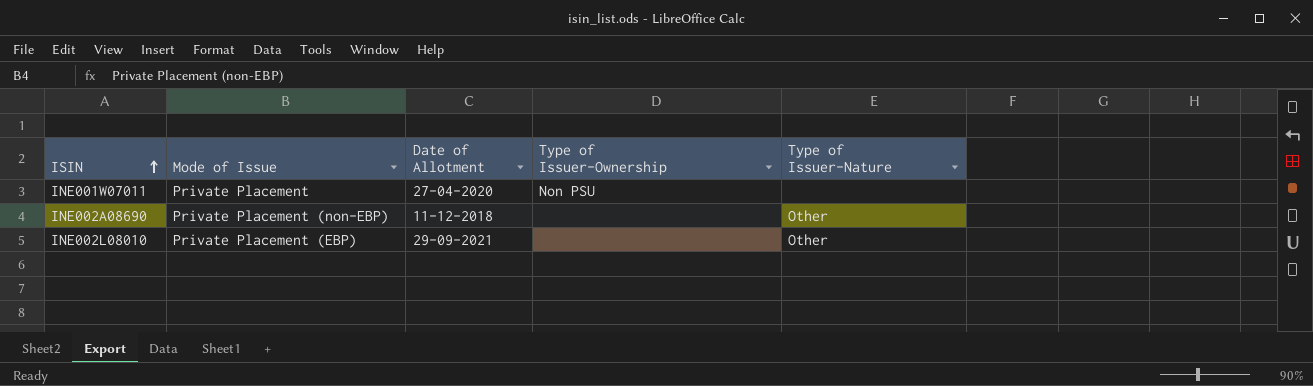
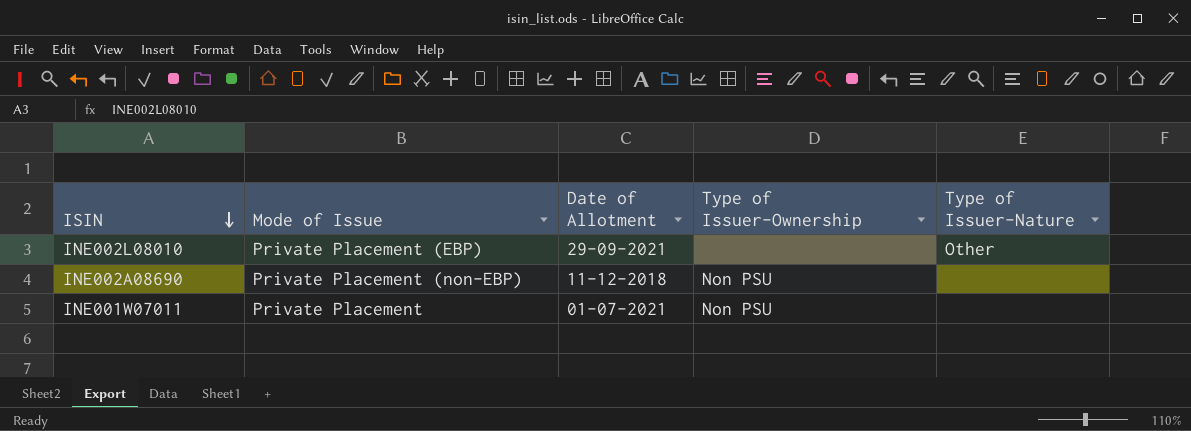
row order: ISIN ascending -> ISIN descending
INE002A08690 | Type of Issuer-Ownership: none -> Non PSU
INE002A08690 | Type of Issuer-Nature: Other -> none
INE001W07011 | Date of Allotment: 27-04-2020 -> 01-07-2021

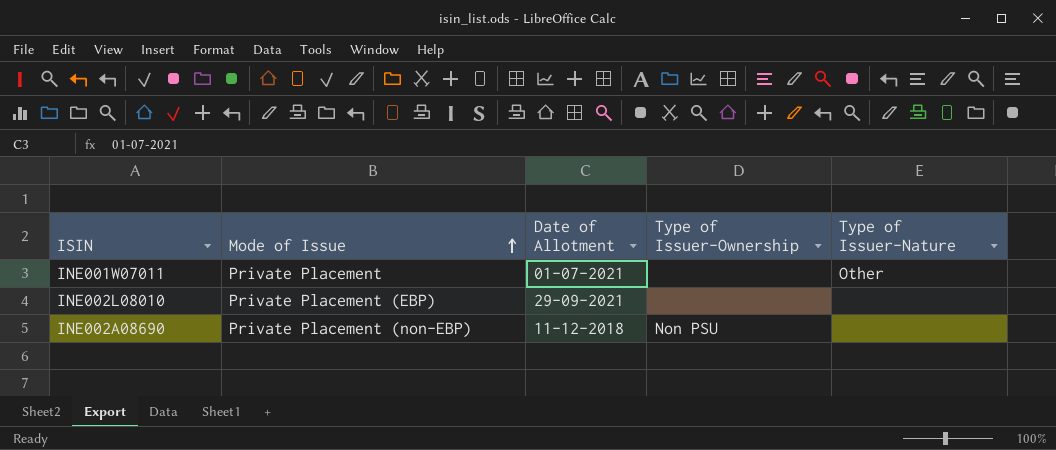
row order: ISIN descending -> Mode of Issue ascending
INE001W07011 | Type of Issuer-Ownership: Non PSU -> none
INE001W07011 | Type of Issuer-Nature: none -> Other
INE002L08010 | Type of Issuer-Nature: Other -> none

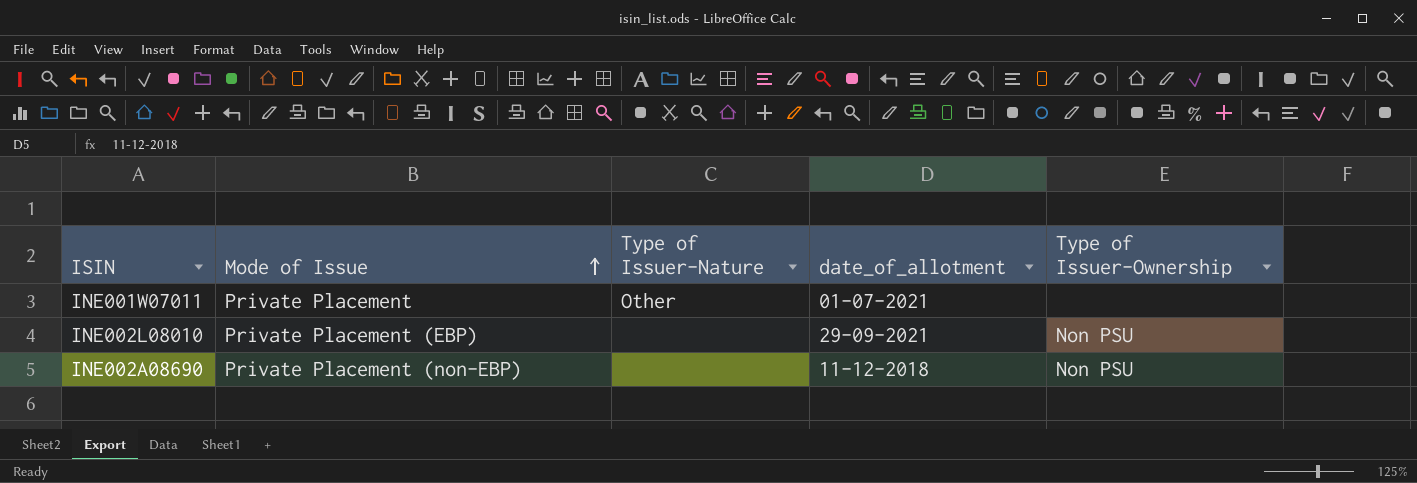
column Type of Issuer-Nature | position: 5 -> 3
column name: Date of Allotment -> date_of_allotment
INE002L08010 | Type of Issuer-Ownership: none -> Non PSU

